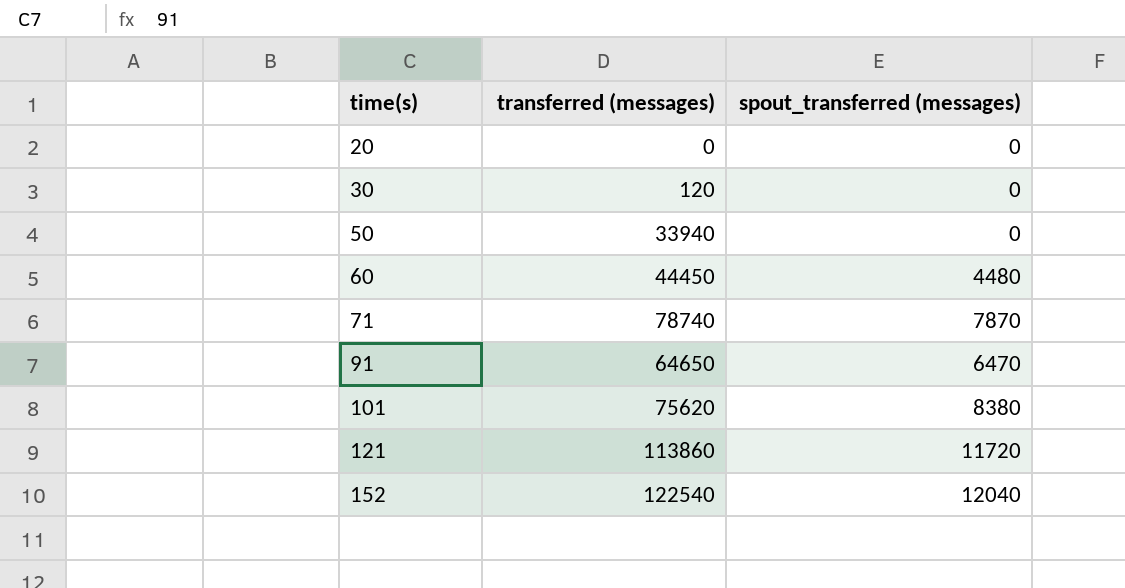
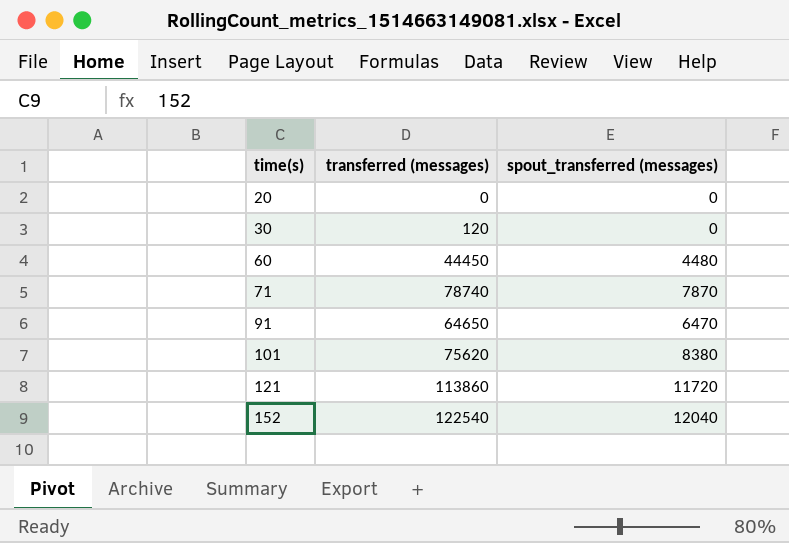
row 50: 33940 | 0 -> none

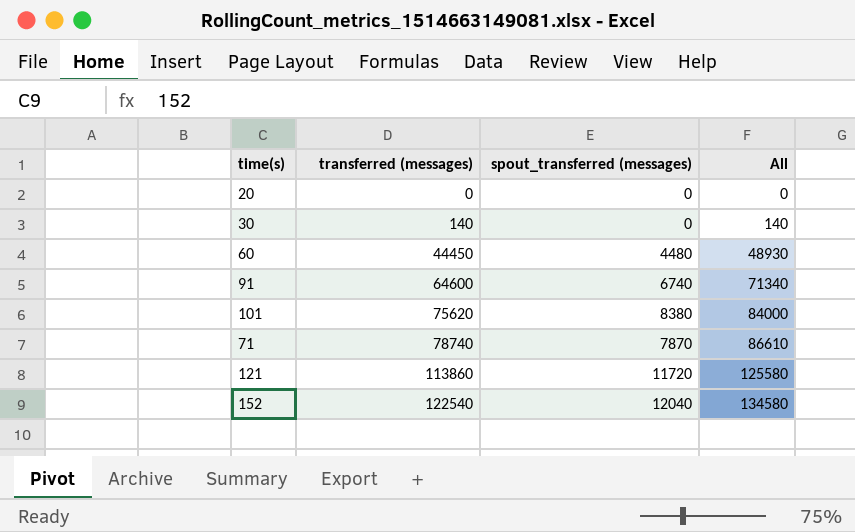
row order: time(s) ascending -> transferred (messages) ascending
column All | formula: none -> [transferred (messages)] + [spout_transferred (messages)]
30 | transferred (messages): 120 -> 140
91 | transferred (messages): 64650 -> 64600
91 | spout_transferred (messages): 6470 -> 6740

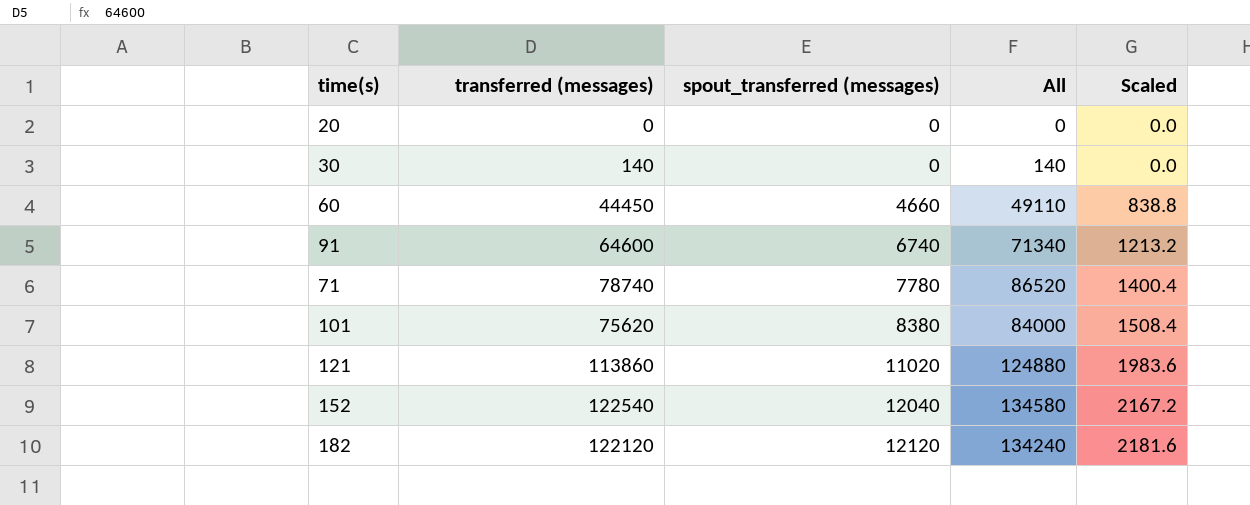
row order: transferred (messages) ascending -> spout_transferred (messages) ascending
column Scaled | formula: none -> [spout_transferred (messages)] * 0.18
60 | spout_transferred (messages): 4480 -> 4660
60 | All: 48930 -> 49110
71 | spout_transferred (messages): 7870 -> 7780
71 | All: 86610 -> 86520
121 | spout_transferred (messages): 11720 -> 11020
121 | All: 125580 -> 124880
row 182: none -> 122120 | 12120 | 134240 | 2181.6

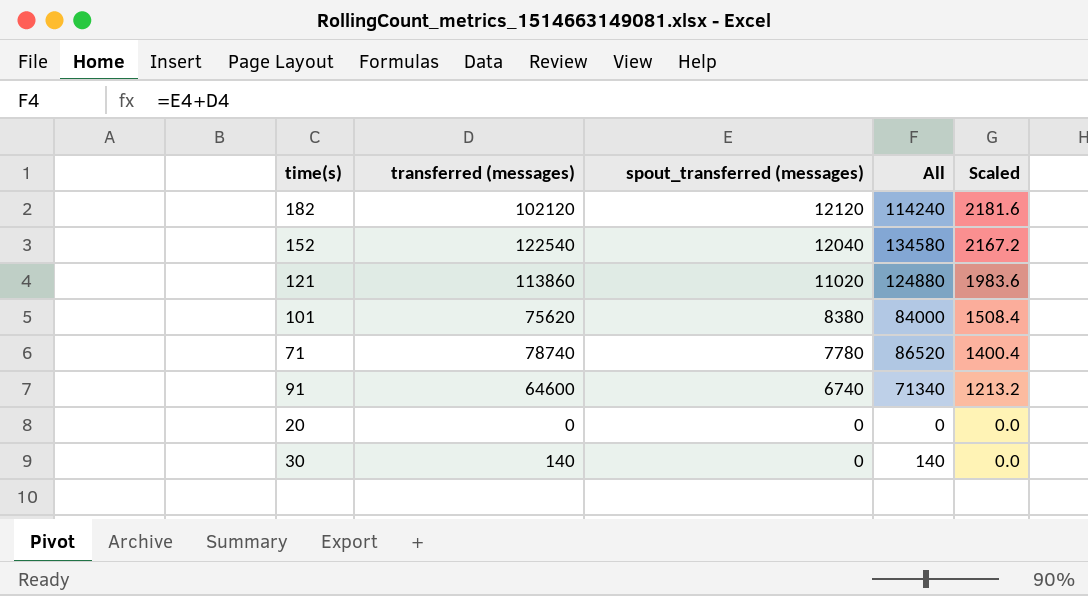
row order: spout_transferred (messages) ascending -> spout_transferred (messages) descending
row 60: 44450 | 4660 | 49110 | 838.8 -> none
182 | transferred (messages): 122120 -> 102120
182 | All: 134240 -> 114240

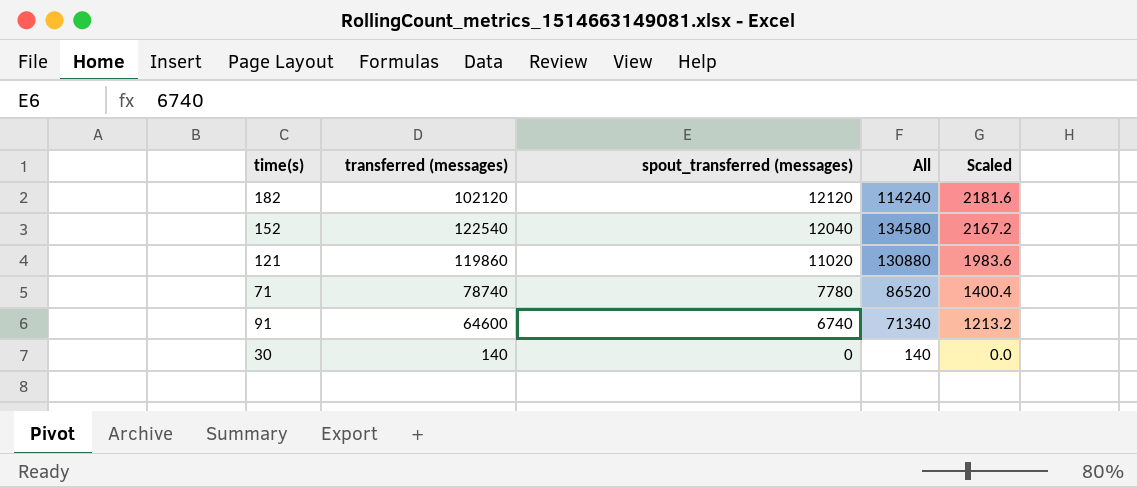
row 101: 75620 | 8380 | 84000 | 1508.4 -> none
row 20: 0 | 0 | 0 | 0.0 -> none
121 | transferred (messages): 113860 -> 119860
121 | All: 124880 -> 130880

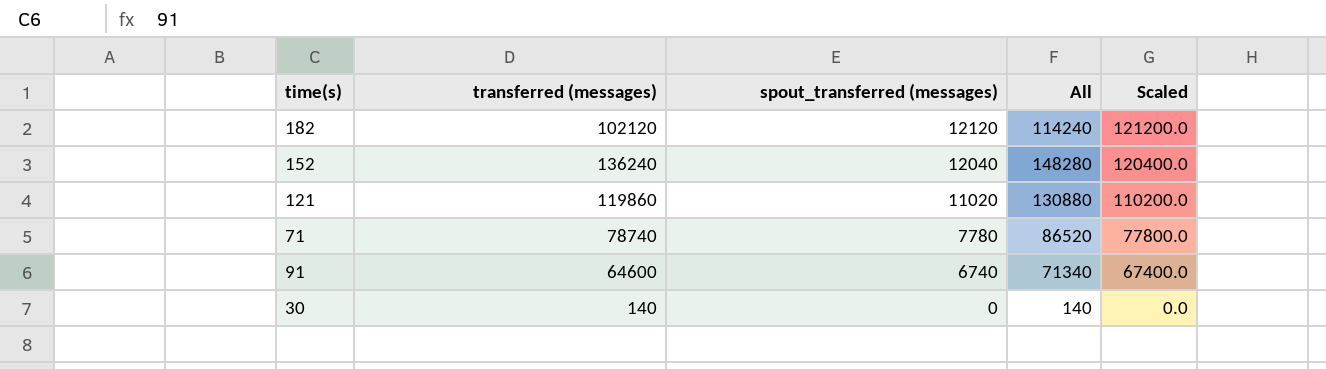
column Scaled | formula: [spout_transferred (messages)] * 0.18 -> [spout_transferred (messages)] * 10
152 | transferred (messages): 122540 -> 136240
152 | All: 134580 -> 148280

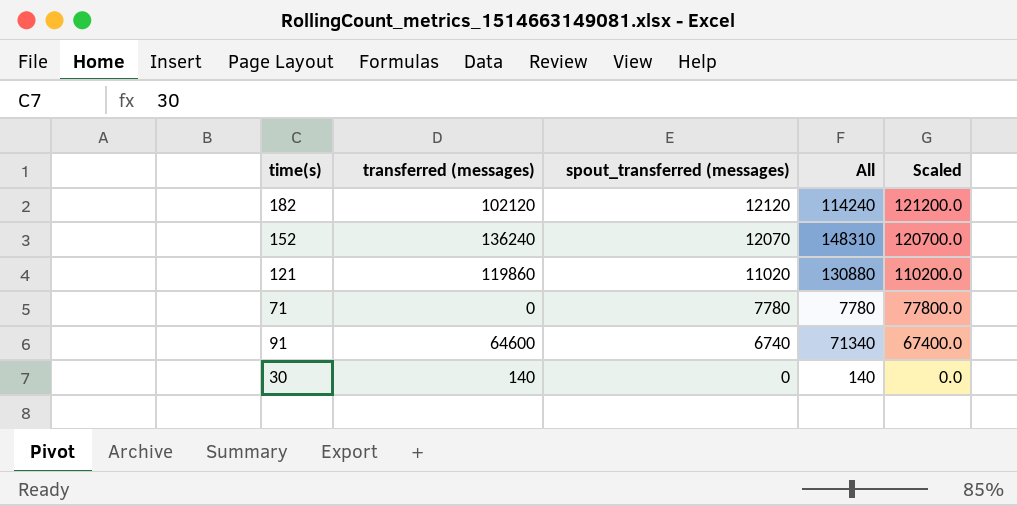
152 | spout_transferred (messages): 12040 -> 12070
152 | All: 148280 -> 148310
152 | Scaled: 120400.0 -> 120700.0
71 | transferred (messages): 78740 -> 0
71 | All: 86520 -> 7780

